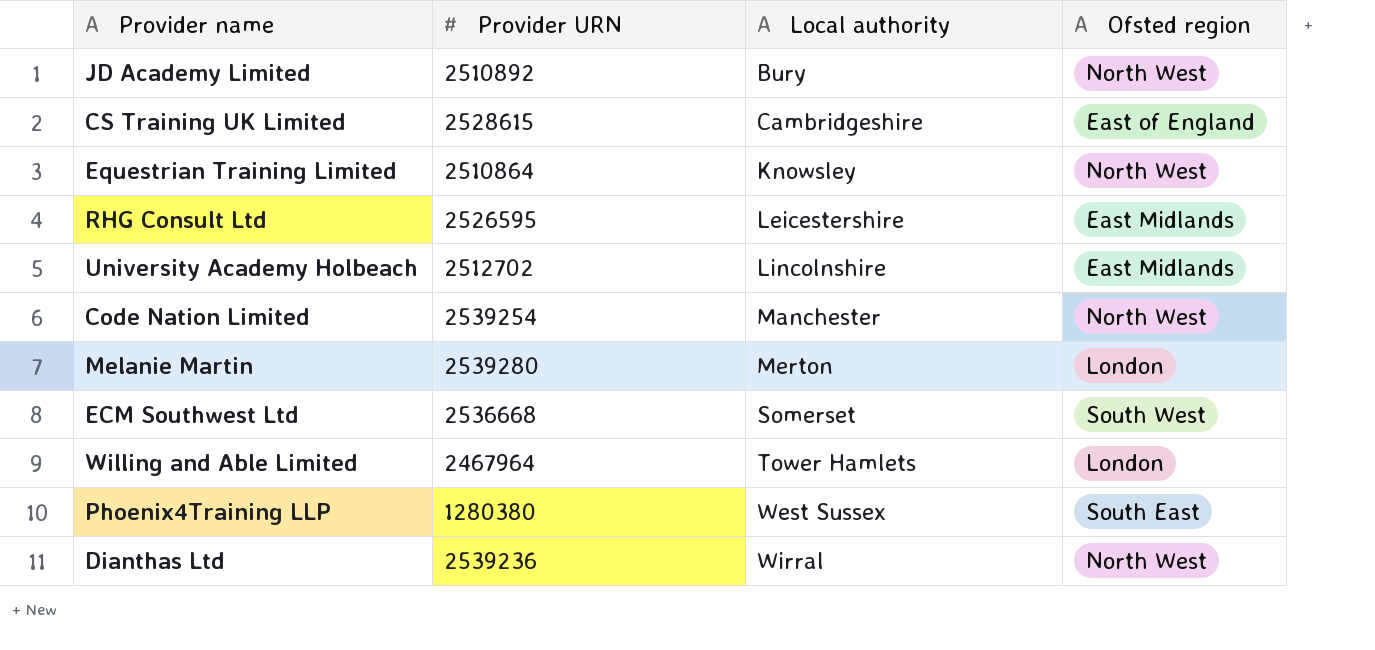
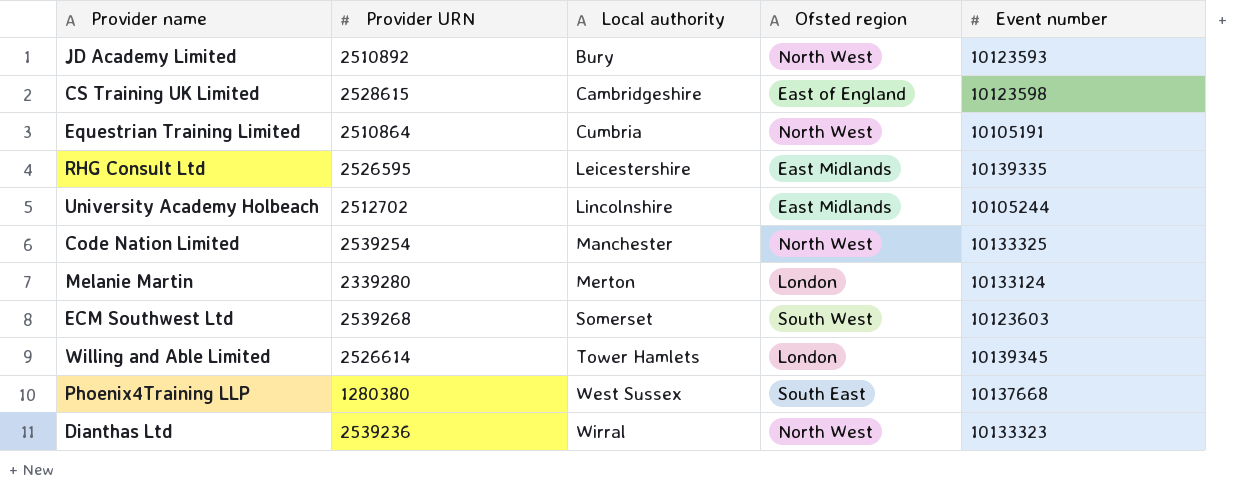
column Event number | position: none -> 5
Equestrian Training Limited | Local authority: Knowsley -> Cumbria
Melanie Martin | Provider URN: 2539280 -> 2339280
ECM Southwest Ltd | Provider URN: 2536668 -> 2539268
Willing and Able Limited | Provider URN: 2467964 -> 2526614

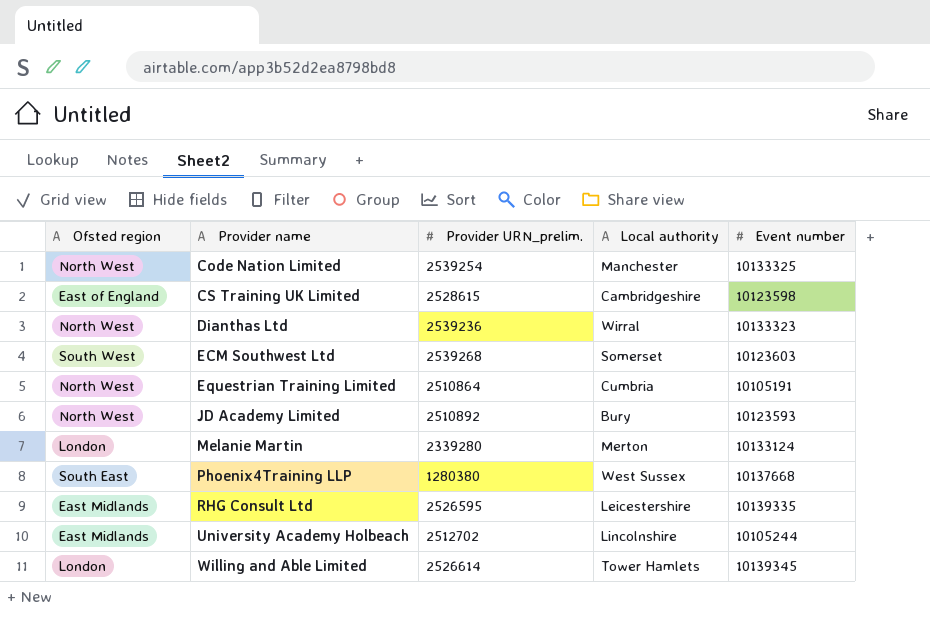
row order: Local authority ascending -> Provider name ascending
column Ofsted region | position: 4 -> 1
column name: Provider URN -> Provider URN_prelim.

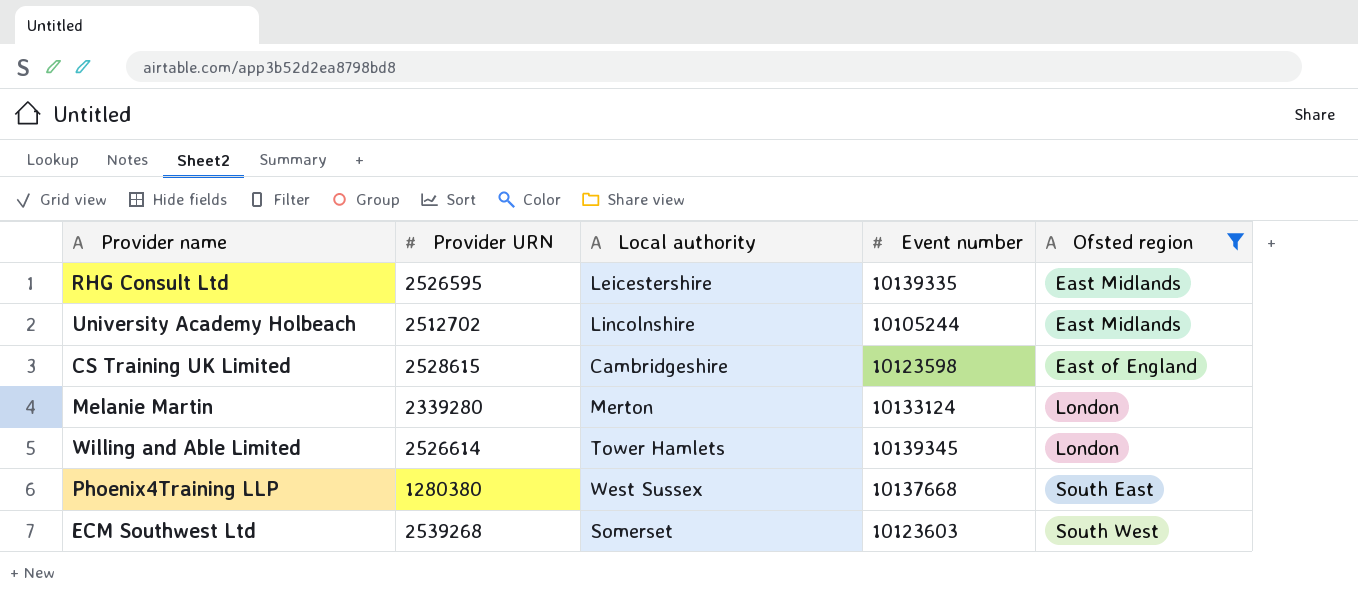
filter: none -> Ofsted region != North West
row order: Provider name ascending -> Ofsted region ascending
column name: Provider URN_prelim. -> Provider URN
column Ofsted region | position: 1 -> 5

